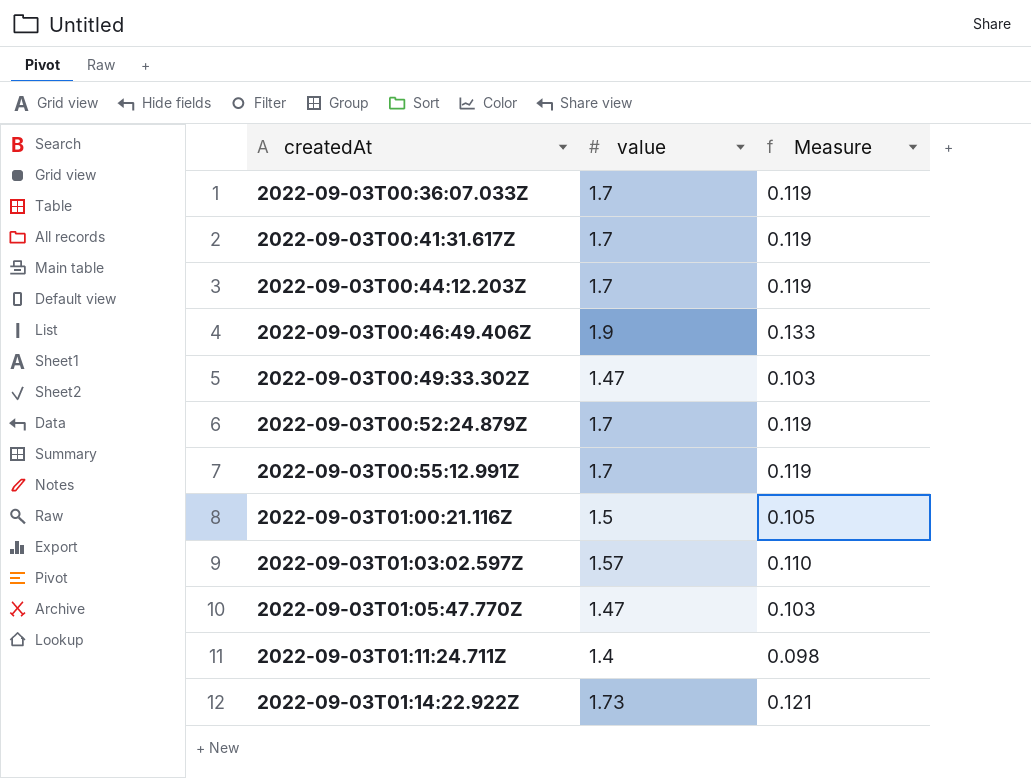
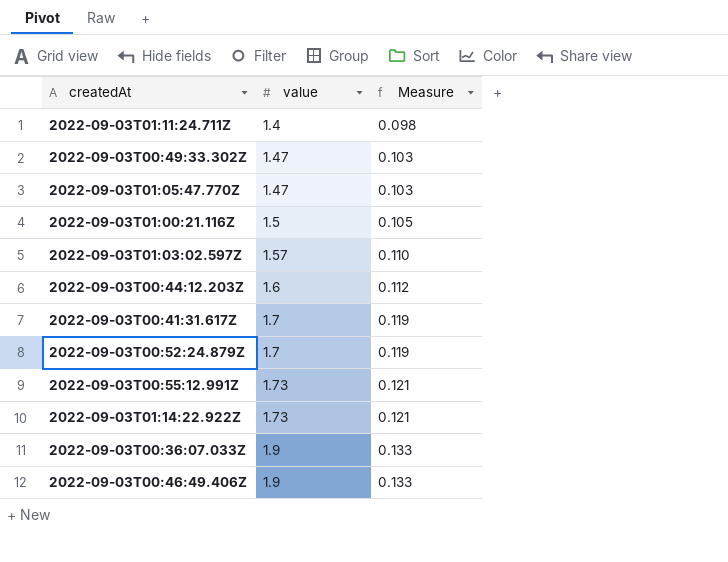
row order: createdAt ascending -> value ascending
2022-09-03T00:44:12.203Z | value: 1.7 -> 1.6
2022-09-03T00:44:12.203Z | Measure: 0.119 -> 0.112
2022-09-03T00:55:12.991Z | value: 1.7 -> 1.73
2022-09-03T00:55:12.991Z | Measure: 0.119 -> 0.121
2022-09-03T00:36:07.033Z | value: 1.7 -> 1.9
2022-09-03T00:36:07.033Z | Measure: 0.119 -> 0.133

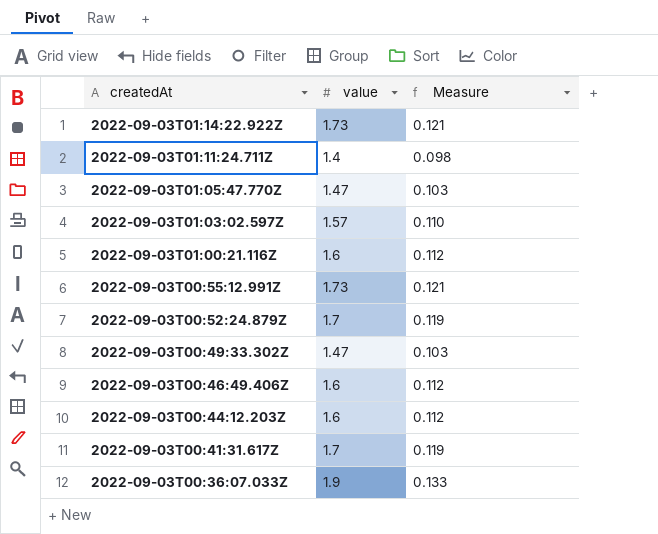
row order: value ascending -> createdAt descending
2022-09-03T01:00:21.116Z | value: 1.5 -> 1.6
2022-09-03T01:00:21.116Z | Measure: 0.105 -> 0.112
2022-09-03T00:46:49.406Z | value: 1.9 -> 1.6
2022-09-03T00:46:49.406Z | Measure: 0.133 -> 0.112

